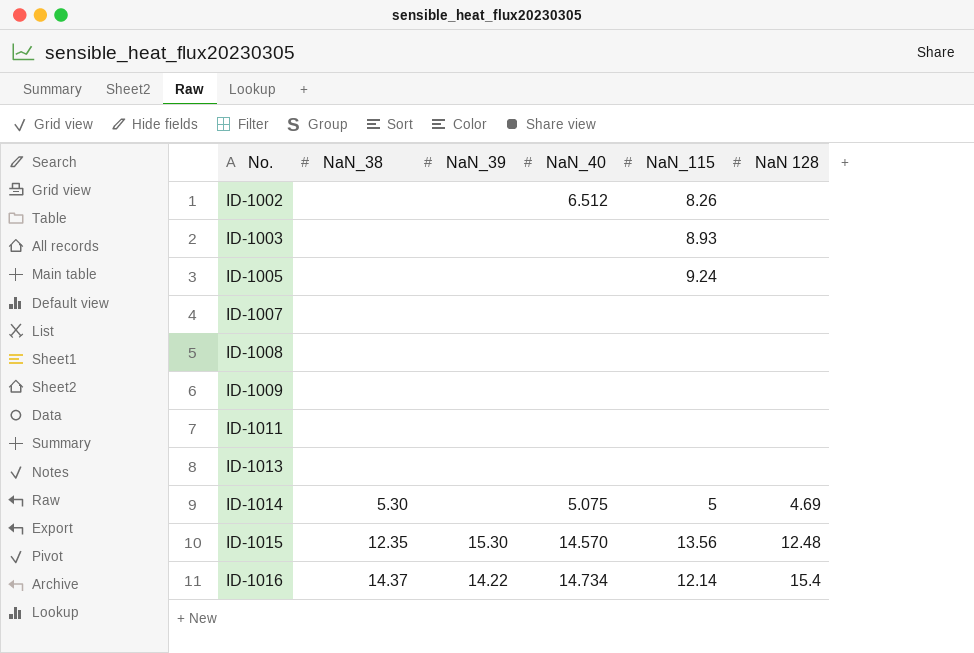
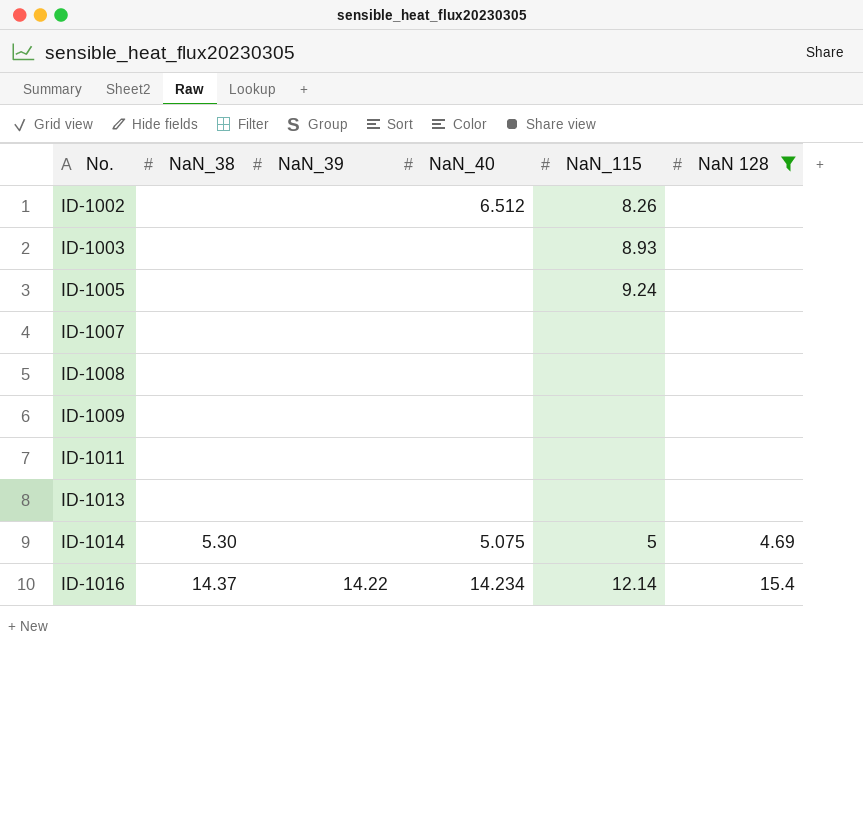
filter: none -> NaN 128 != 12.48
ID-1016 | NaN_40: 14.734 -> 14.234

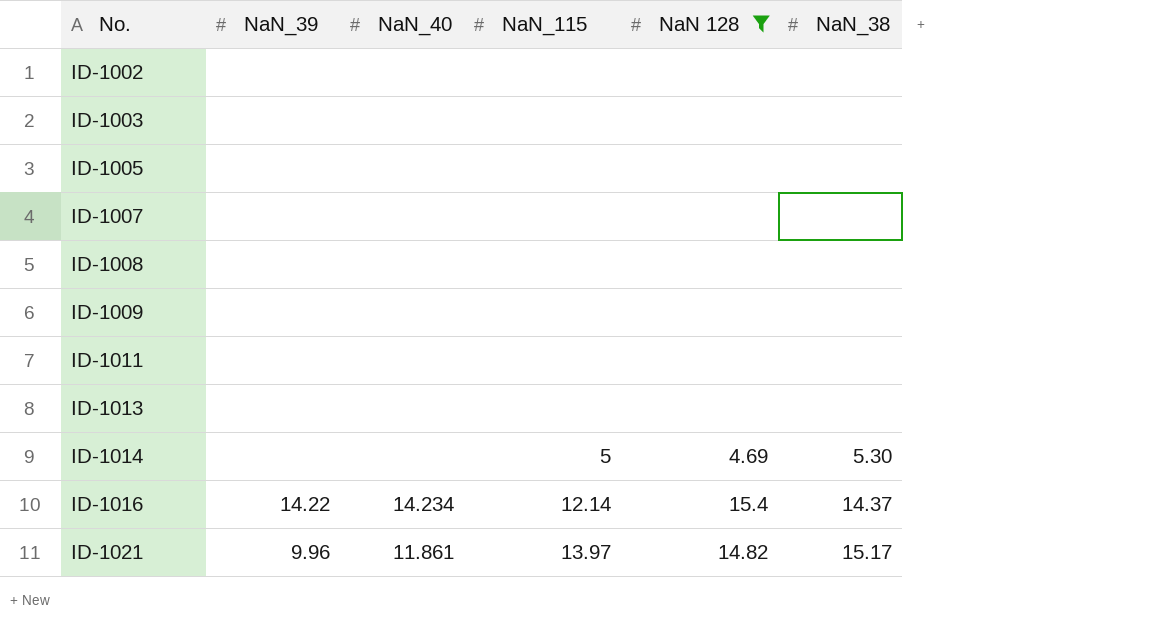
column NaN_38 | position: 2 -> 6
ID-1002 | NaN_40: 6.512 -> none
ID-1002 | NaN_115: 8.26 -> none
ID-1003 | NaN_115: 8.93 -> none
ID-1005 | NaN_115: 9.24 -> none
ID-1014 | NaN_40: 5.075 -> none
row ID-1021: none -> 9.96 | 11.861 | 13.97 | 14.82 | 15.17

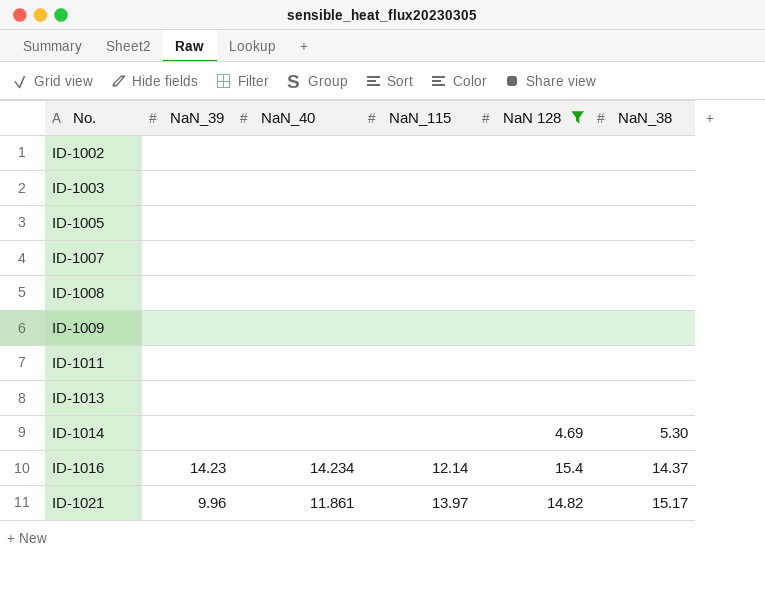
ID-1014 | NaN_115: 5 -> none
ID-1016 | NaN_39: 14.22 -> 14.23

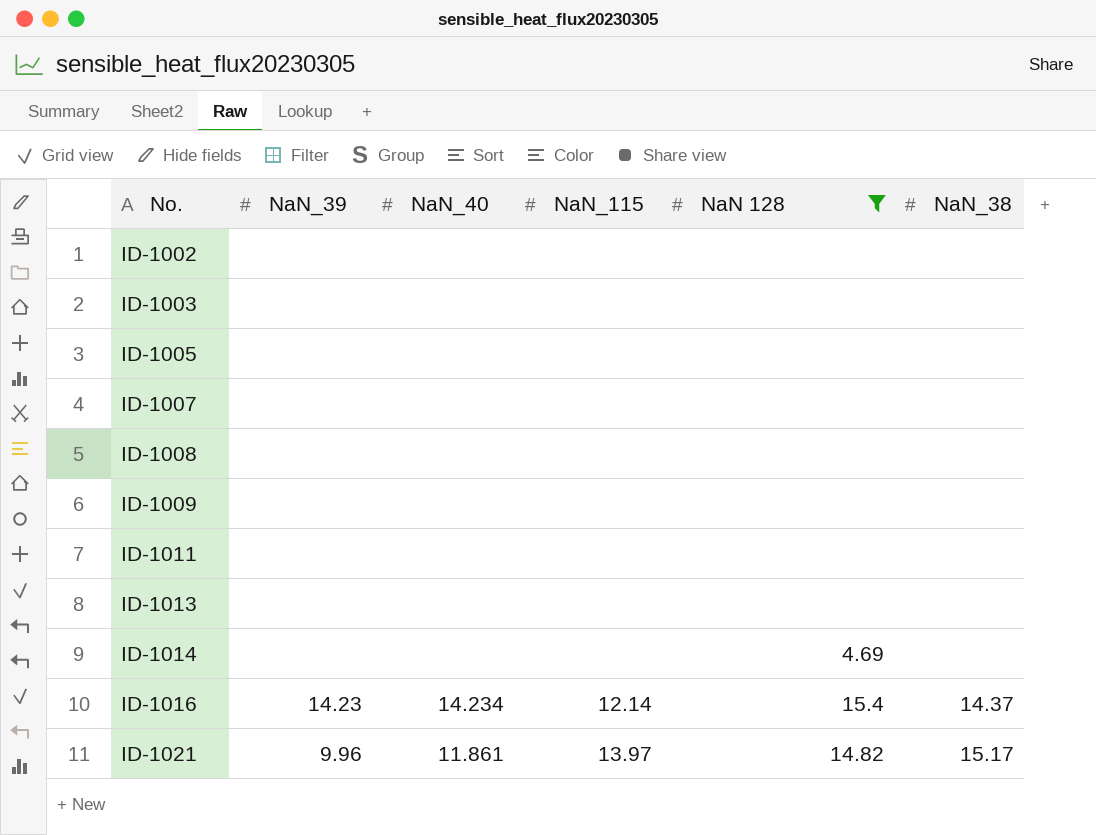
ID-1014 | NaN_38: 5.30 -> none

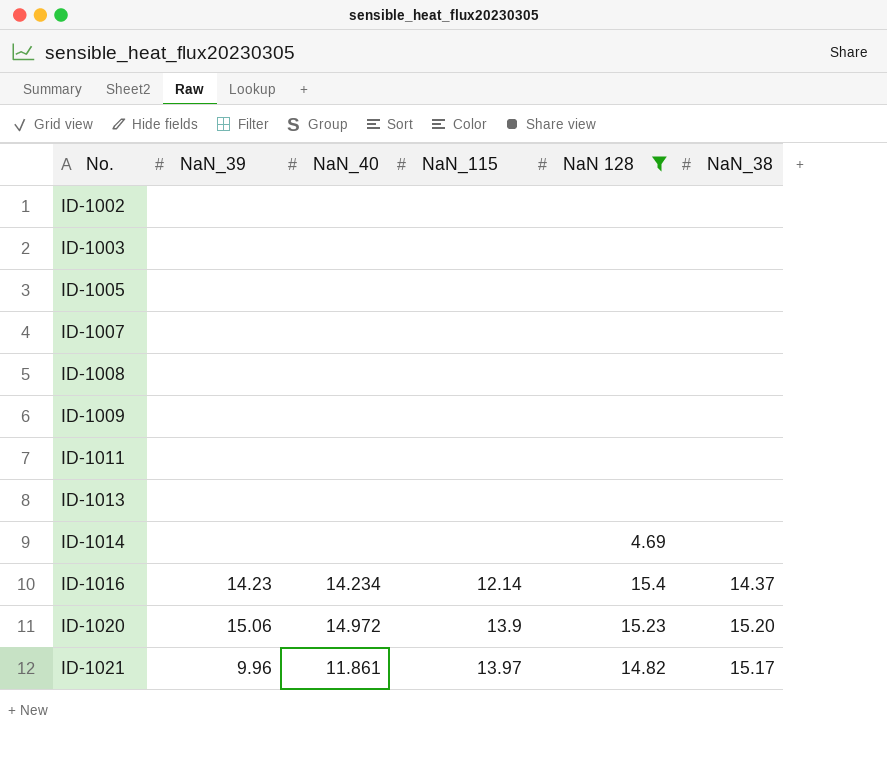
row ID-1020: none -> 15.06 | 14.972 | 13.9 | 15.23 | 15.20

